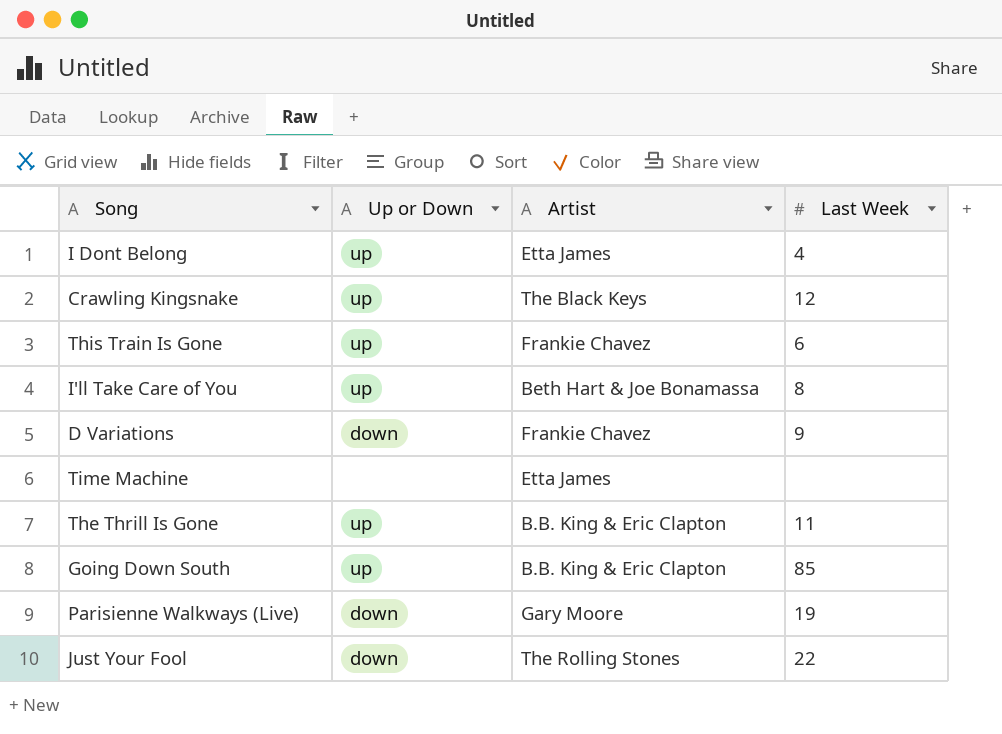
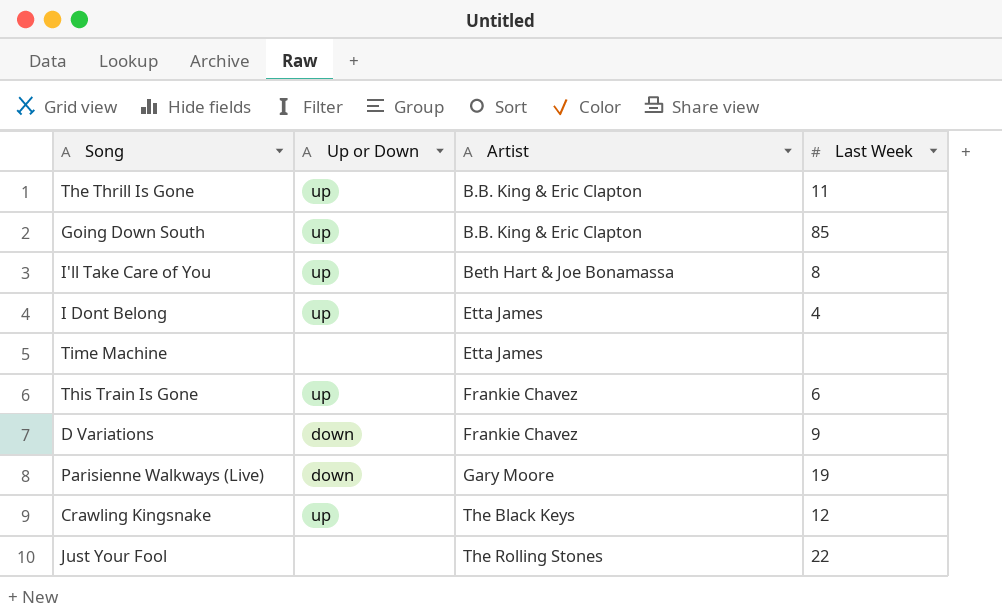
row order: none -> Artist ascending
Just Your Fool | Up or Down: down -> none

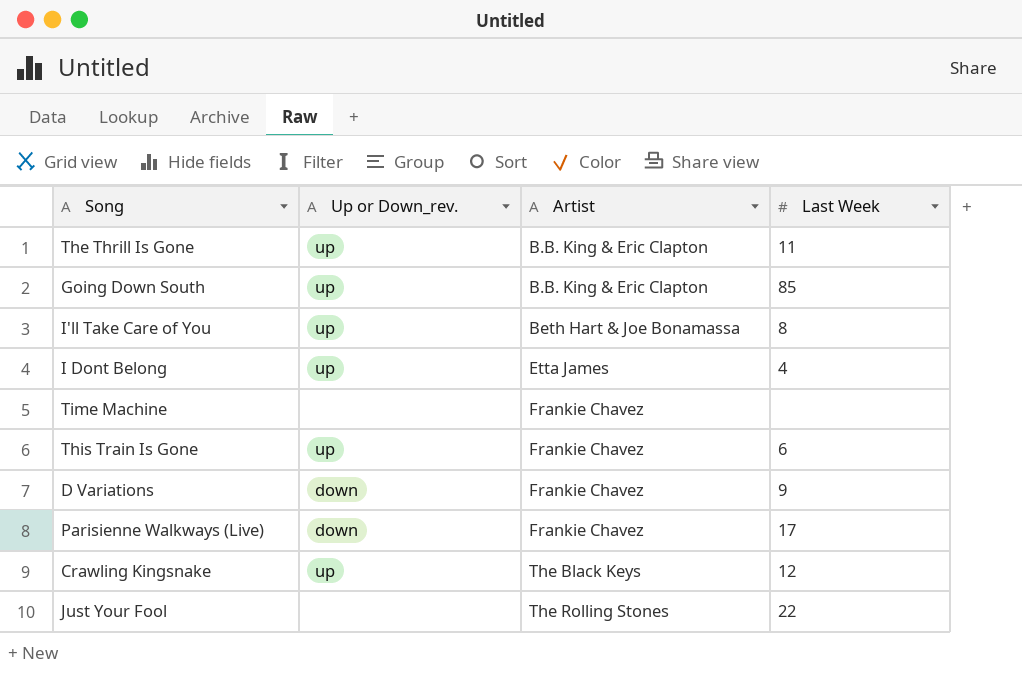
column name: Up or Down -> Up or Down_rev.
Time Machine | Artist: Etta James -> Frankie Chavez
Parisienne Walkways (Live) | Artist: Gary Moore -> Frankie Chavez
Parisienne Walkways (Live) | Last Week: 19 -> 17

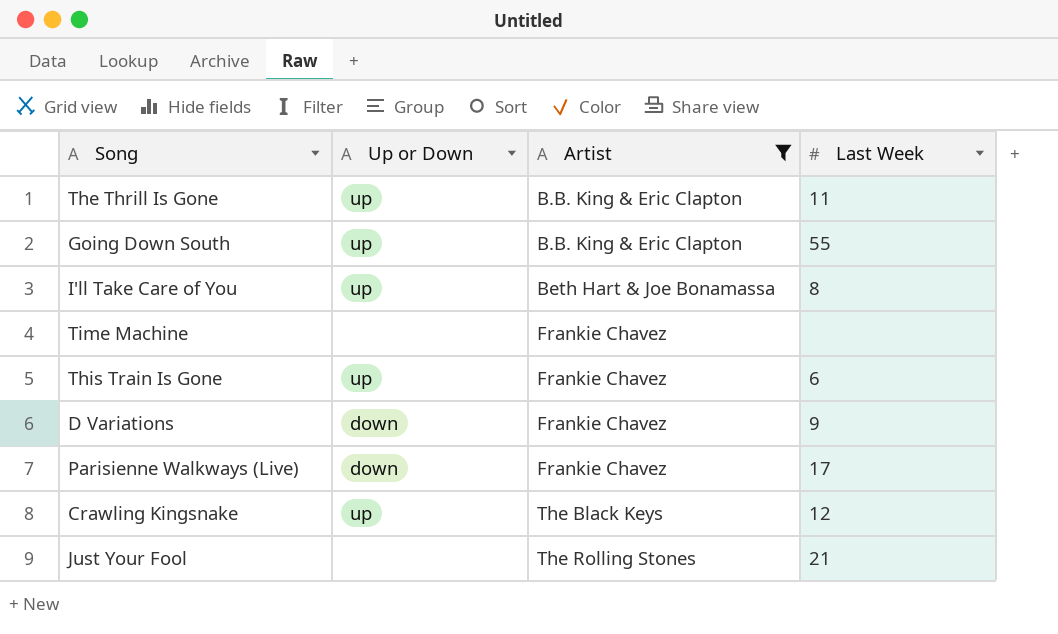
filter: none -> Artist != Etta James
column name: Up or Down_rev. -> Up or Down
Going Down South | Last Week: 85 -> 55
Just Your Fool | Last Week: 22 -> 21

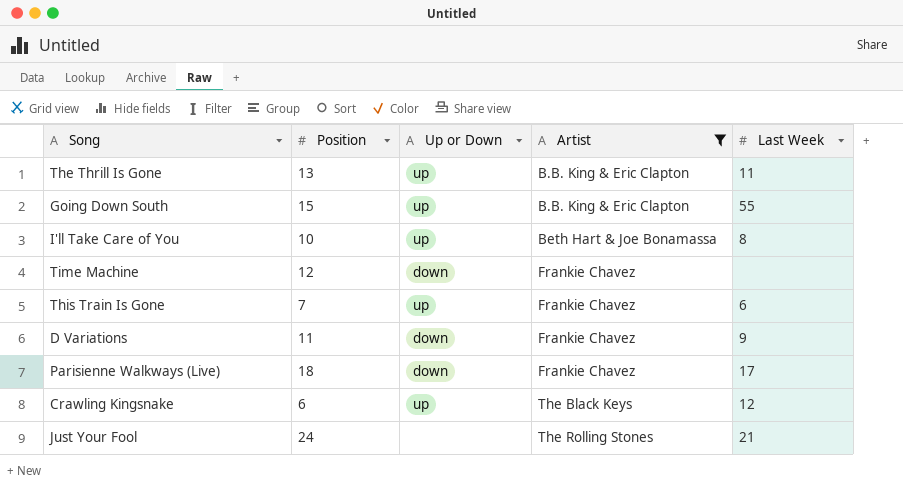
column Position | position: none -> 2
Time Machine | Up or Down: none -> down

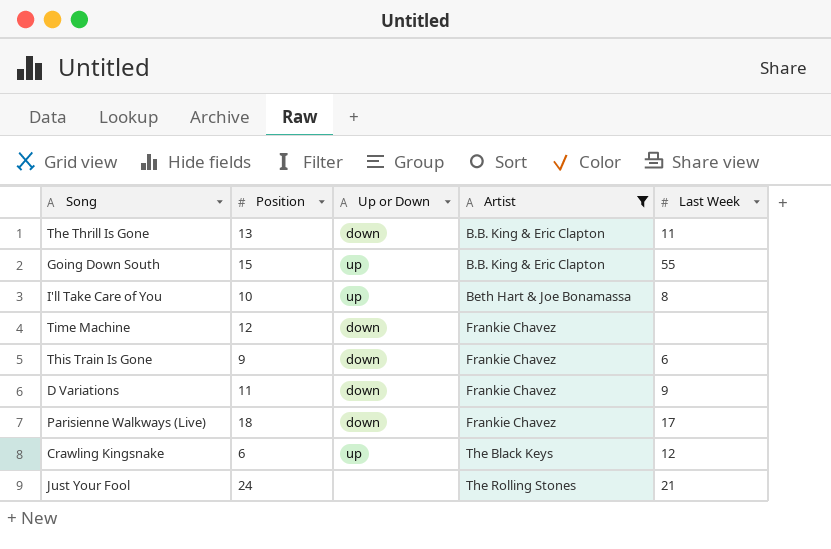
The Thrill Is Gone | Up or Down: up -> down
This Train Is Gone | Position: 7 -> 9
This Train Is Gone | Up or Down: up -> down

